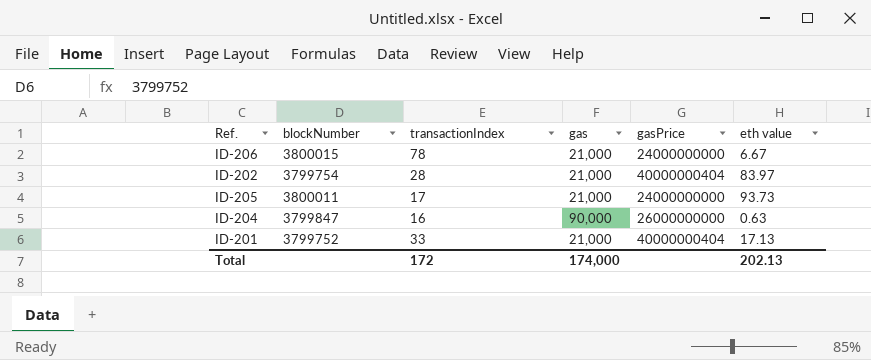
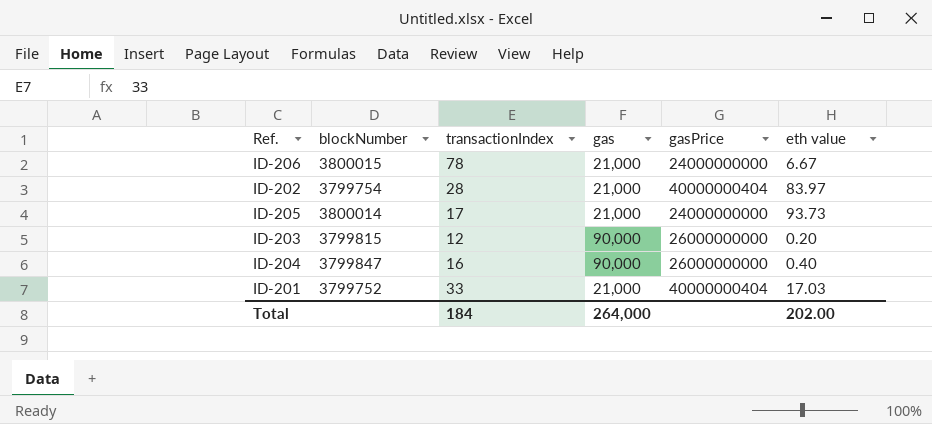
ID-205 | blockNumber: 3800011 -> 3800014
row ID-203: none -> 3799815 | 12 | 90,000 | 26000000000 | 0.20
ID-204 | eth value: 0.63 -> 0.40
ID-201 | eth value: 17.13 -> 17.03
Total | transactionIndex: 172 -> 184
Total | gas: 174,000 -> 264,000
Total | eth value: 202.13 -> 202.00

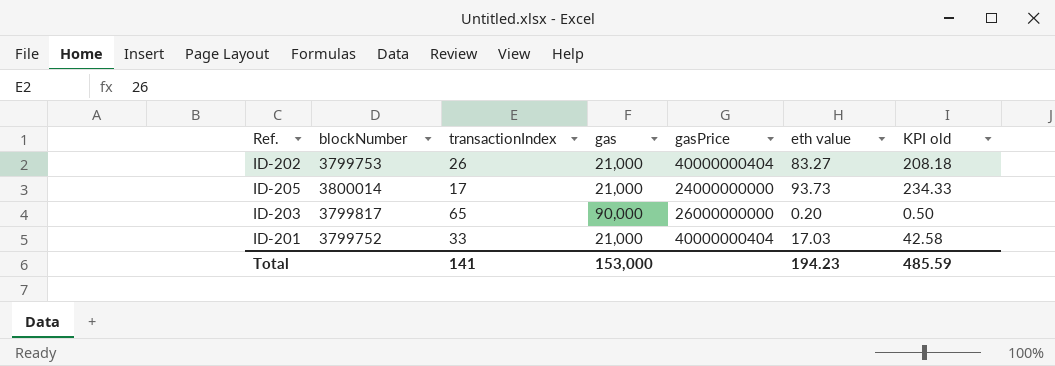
column KPI old | formula: none -> [eth value] * 2.5
row ID-206: 3800015 | 78 | 21,000 | 24000000000 | 6.67 -> none
row ID-204: 3799847 | 16 | 90,000 | 26000000000 | 0.40 -> none
ID-202 | blockNumber: 3799754 -> 3799753
ID-202 | transactionIndex: 28 -> 26
ID-202 | eth value: 83.97 -> 83.27
ID-203 | blockNumber: 3799815 -> 3799817
ID-203 | transactionIndex: 12 -> 65
Total | transactionIndex: 184 -> 141
Total | gas: 264,000 -> 153,000
Total | eth value: 202.00 -> 194.23

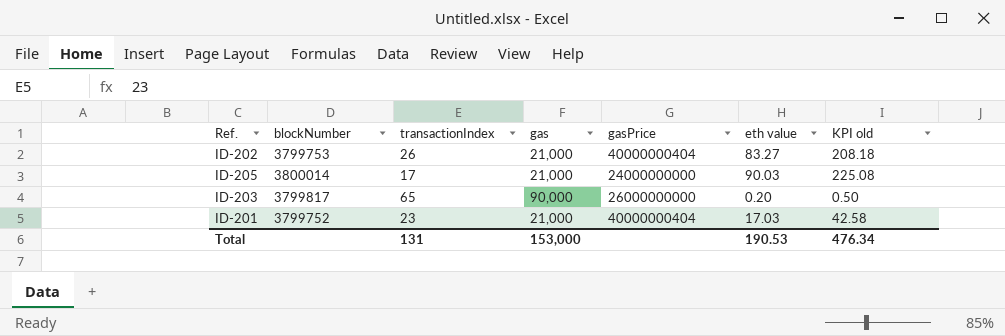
ID-205 | eth value: 93.73 -> 90.03
ID-205 | KPI old: 234.33 -> 225.08
ID-201 | transactionIndex: 33 -> 23
Total | transactionIndex: 141 -> 131
Total | eth value: 194.23 -> 190.53
Total | KPI old: 485.59 -> 476.34

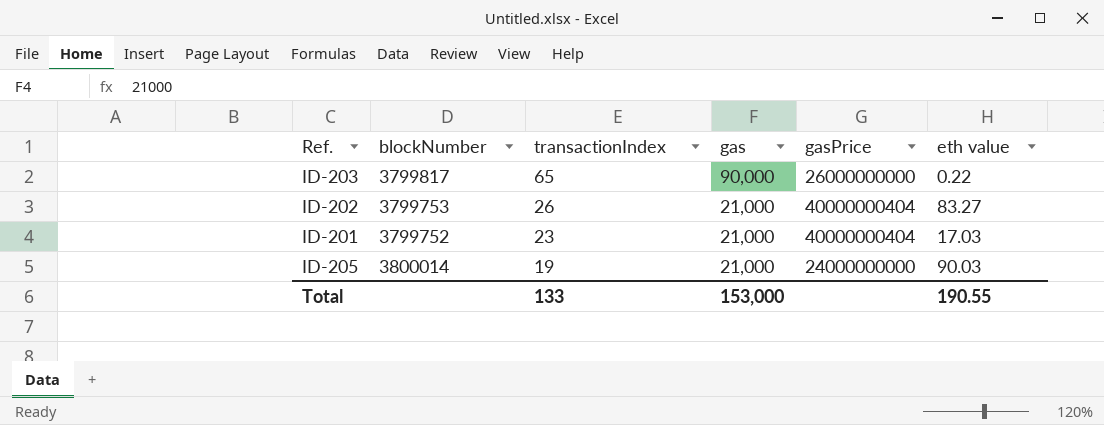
row order: none -> transactionIndex descending
column KPI old | formula: [eth value] * 2.5 -> none
ID-203 | eth value: 0.20 -> 0.22
ID-205 | transactionIndex: 17 -> 19
Total | transactionIndex: 131 -> 133
Total | eth value: 190.53 -> 190.55

